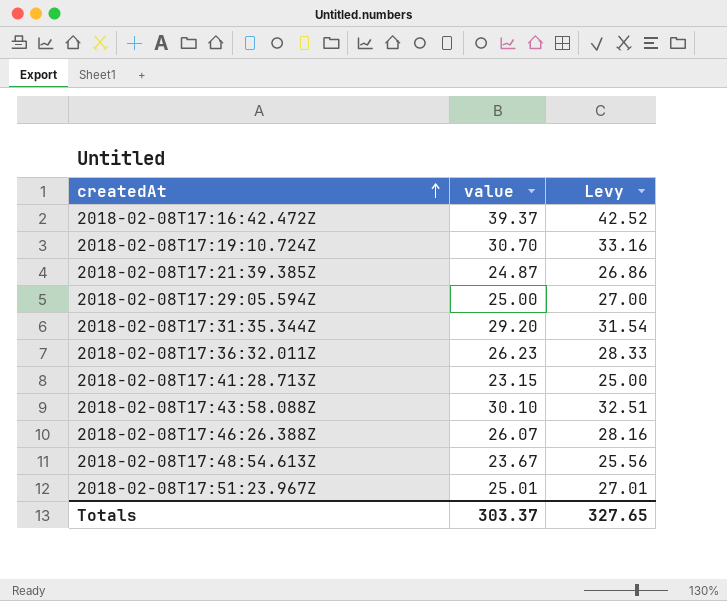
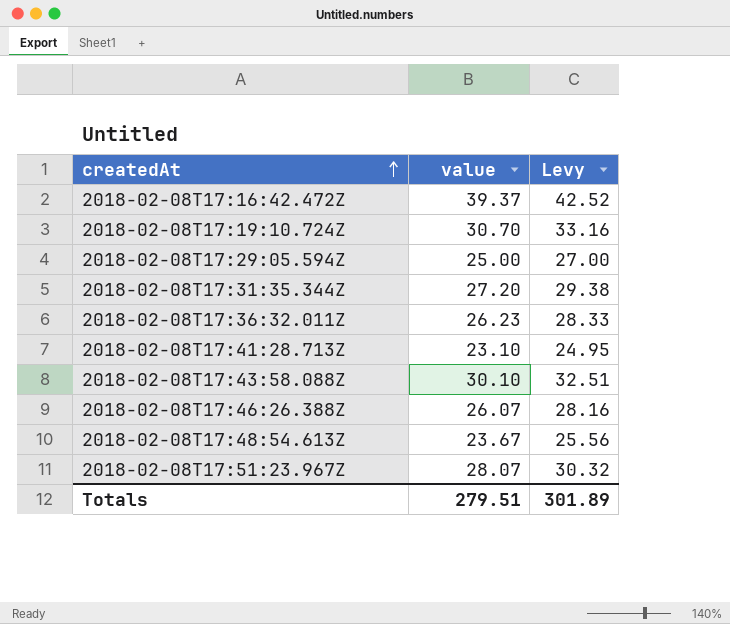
row 2018-02-08T17:21:39.385Z: 24.87 | 26.86 -> none
2018-02-08T17:31:35.344Z | value: 29.20 -> 27.20
2018-02-08T17:31:35.344Z | Levy: 31.54 -> 29.38
2018-02-08T17:41:28.713Z | value: 23.15 -> 23.10
2018-02-08T17:41:28.713Z | Levy: 25.00 -> 24.95
2018-02-08T17:51:23.967Z | value: 25.01 -> 28.07
2018-02-08T17:51:23.967Z | Levy: 27.01 -> 30.32
Totals | value: 303.37 -> 279.51
Totals | Levy: 327.65 -> 301.89

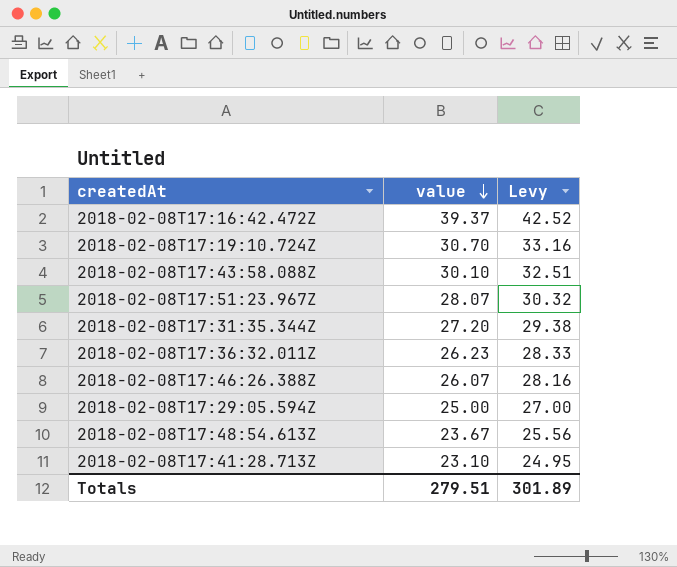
row order: createdAt ascending -> value descending

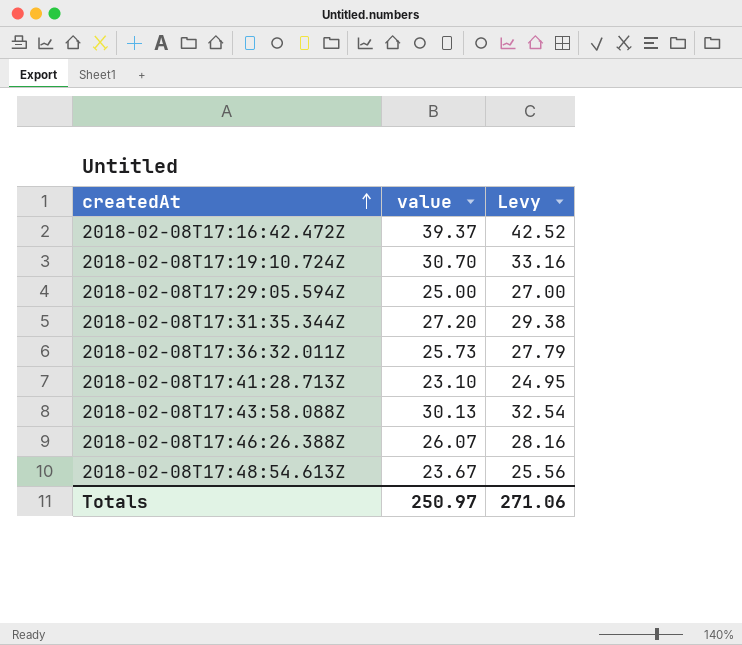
row order: value descending -> createdAt ascending
row 2018-02-08T17:51:23.967Z: 28.07 | 30.32 -> none
2018-02-08T17:36:32.011Z | value: 26.23 -> 25.73
2018-02-08T17:36:32.011Z | Levy: 28.33 -> 27.79
2018-02-08T17:43:58.088Z | value: 30.10 -> 30.13
2018-02-08T17:43:58.088Z | Levy: 32.51 -> 32.54
Totals | value: 279.51 -> 250.97
Totals | Levy: 301.89 -> 271.06

